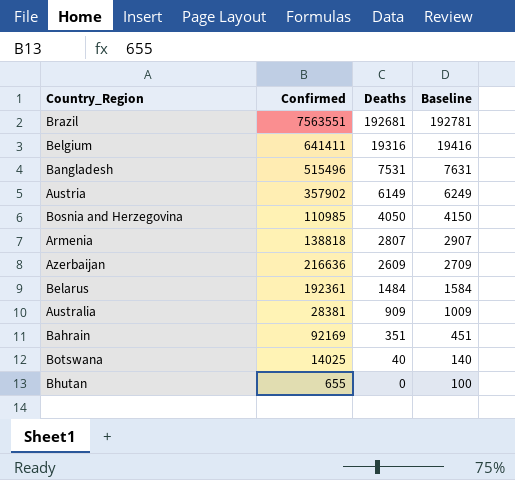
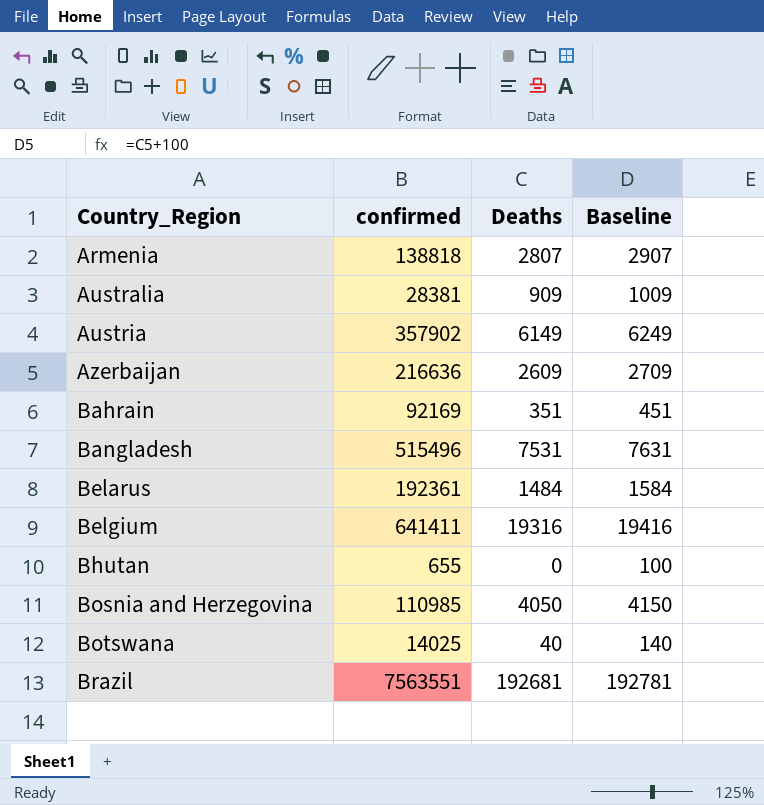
row order: Deaths descending -> Country_Region ascending
column name: Confirmed -> confirmed

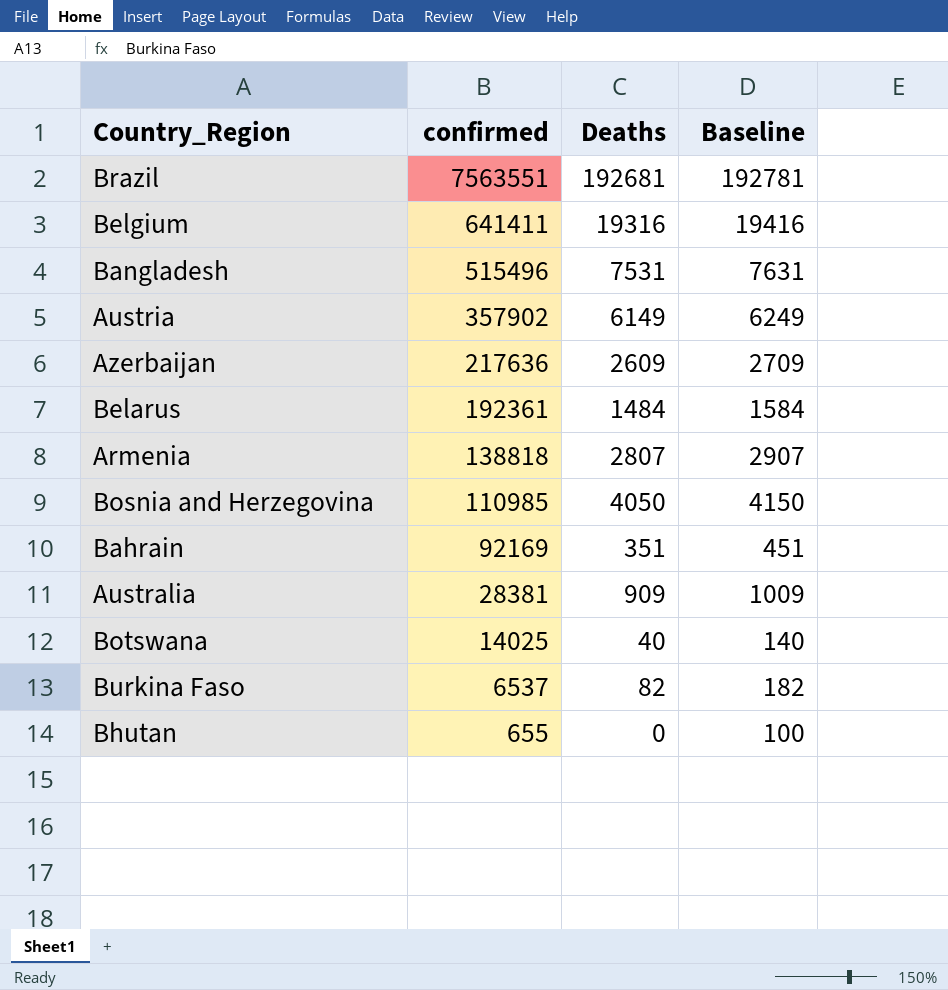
row order: Country_Region ascending -> confirmed descending
Azerbaijan | confirmed: 216636 -> 217636
row Burkina Faso: none -> 6537 | 82 | 182

